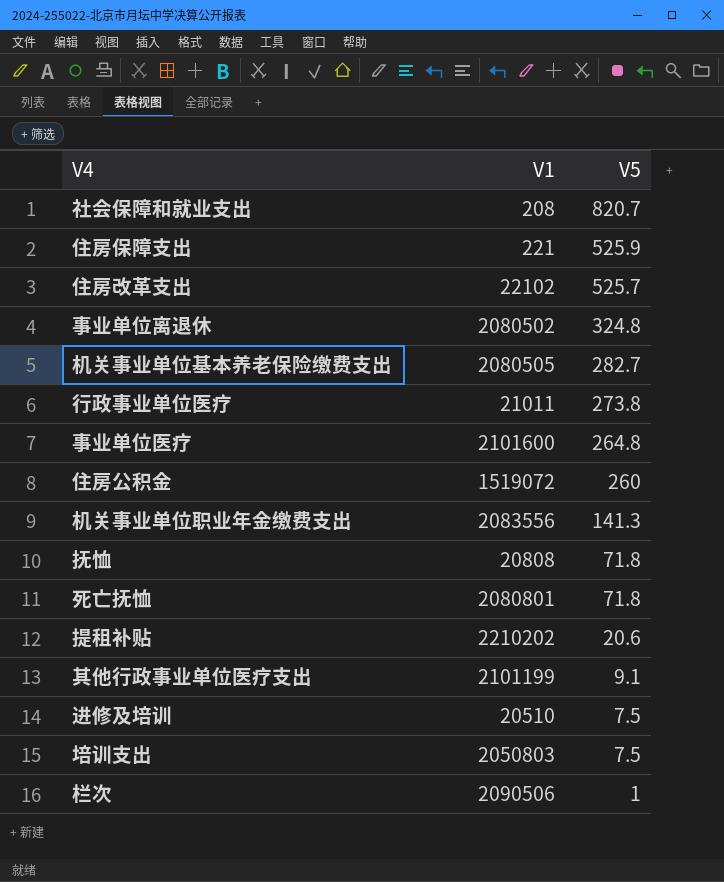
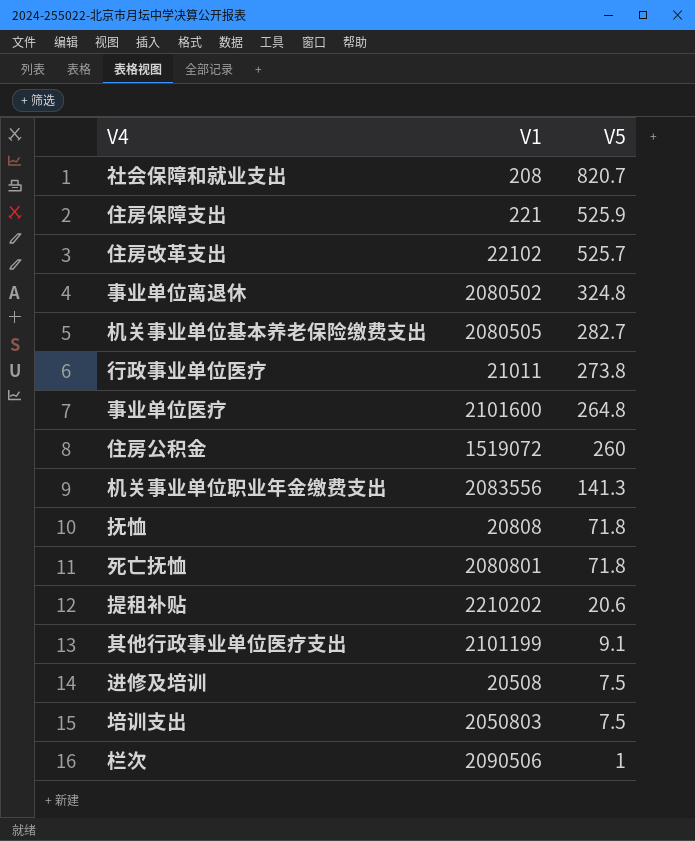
进修及培训 | V1: 20510 -> 20508

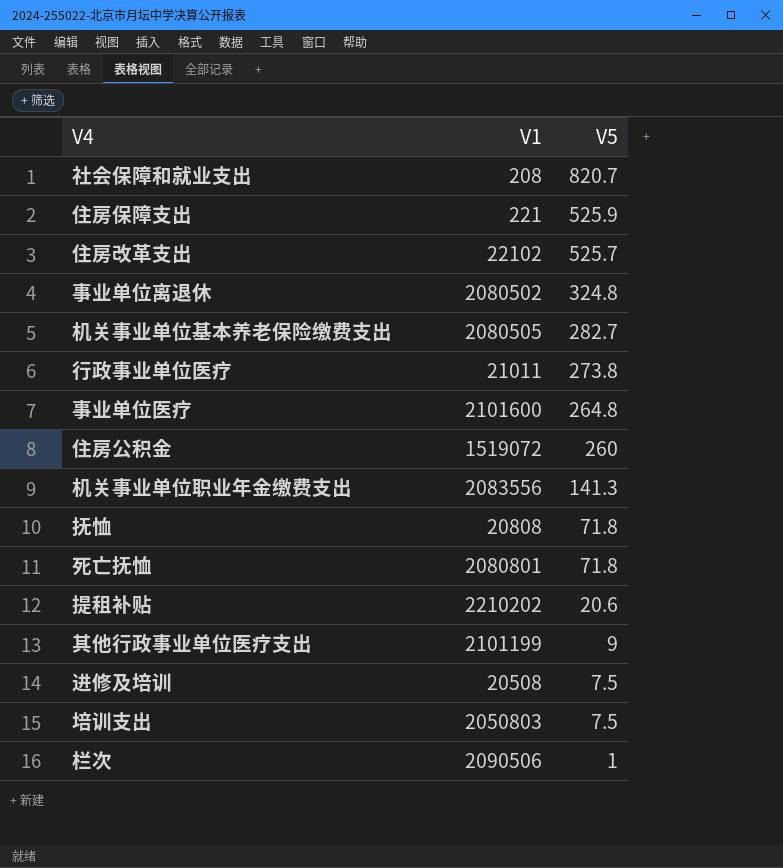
其他行政事业单位医疗支出 | V5: 9.1 -> 9

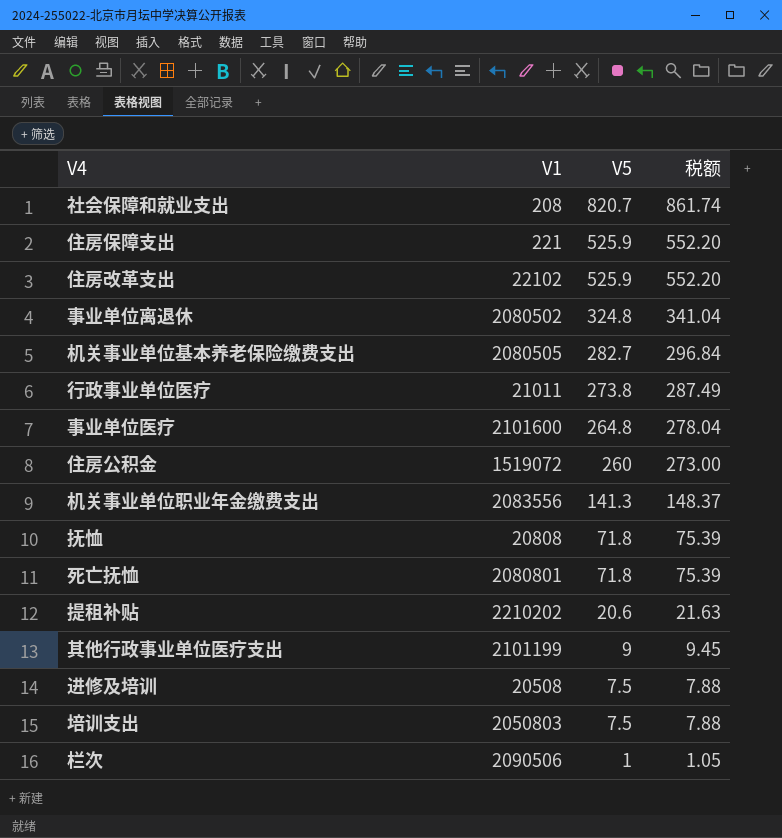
column 税额 | formula: none -> [V5] * 1.05
住房改革支出 | V5: 525.7 -> 525.9

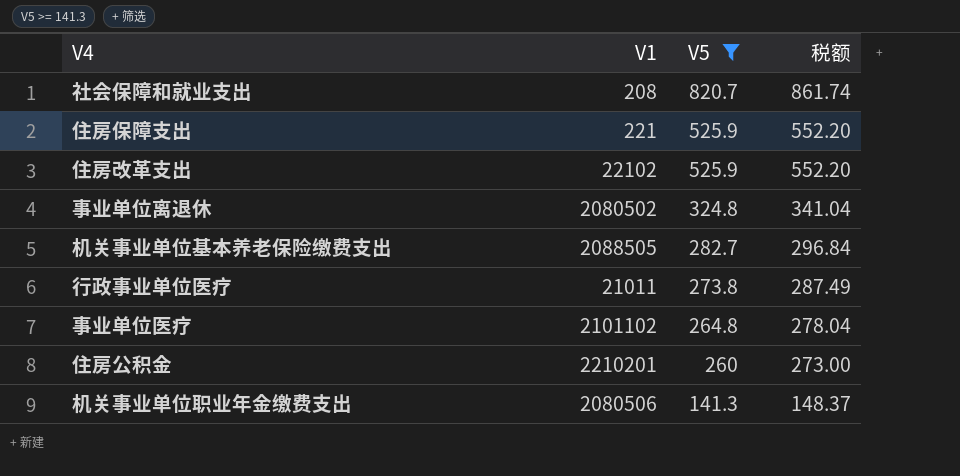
filter: none -> V5 >= 141.3
机关事业单位基本养老保险缴费支出 | V1: 2080505 -> 2088505
事业单位医疗 | V1: 2101600 -> 2101102
住房公积金 | V1: 1519072 -> 2210201
机关事业单位职业年金缴费支出 | V1: 2083556 -> 2080506

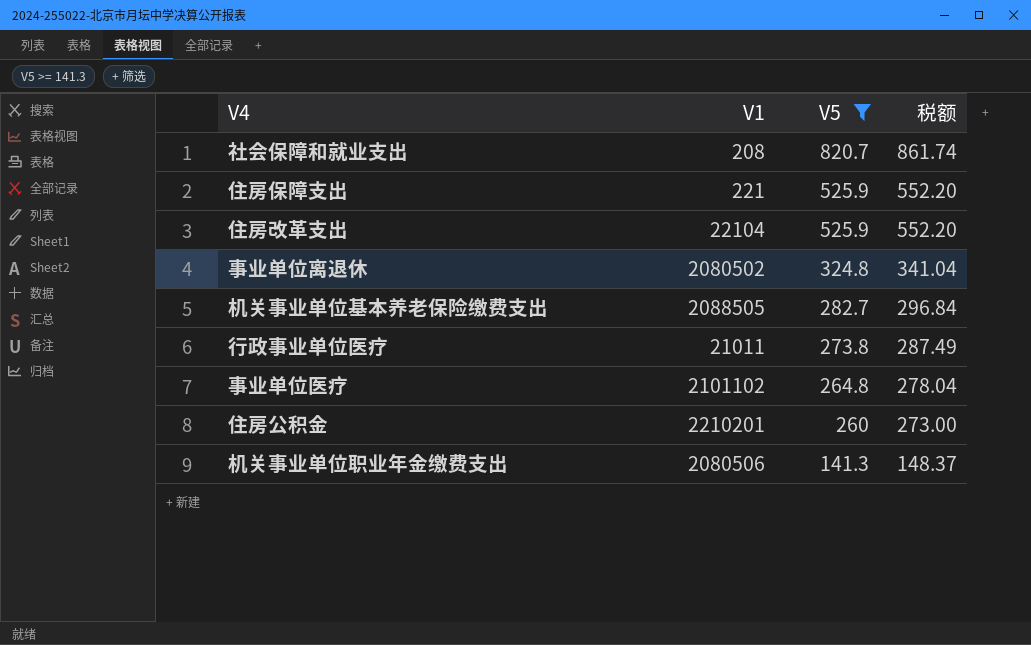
住房改革支出 | V1: 22102 -> 22104

